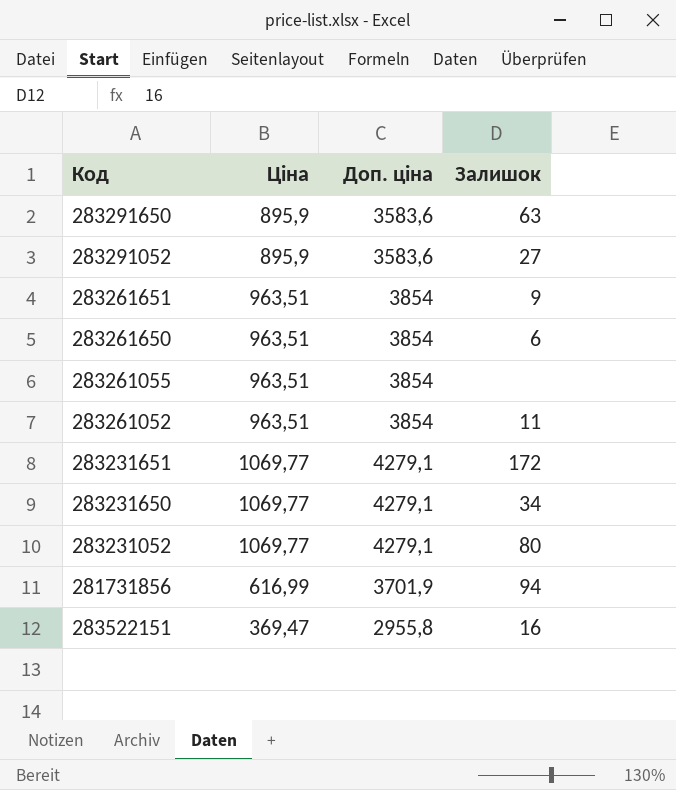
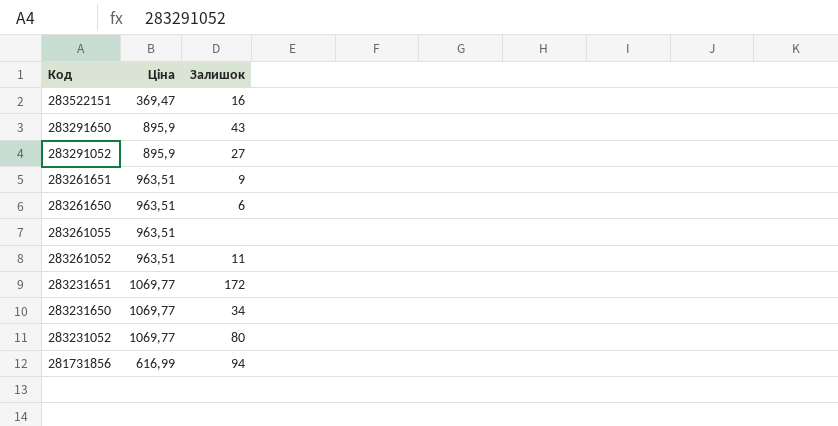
row order: none -> Код descending
column Доп. ціна | position: 3 -> none
283291650 | Залишок: 63 -> 43

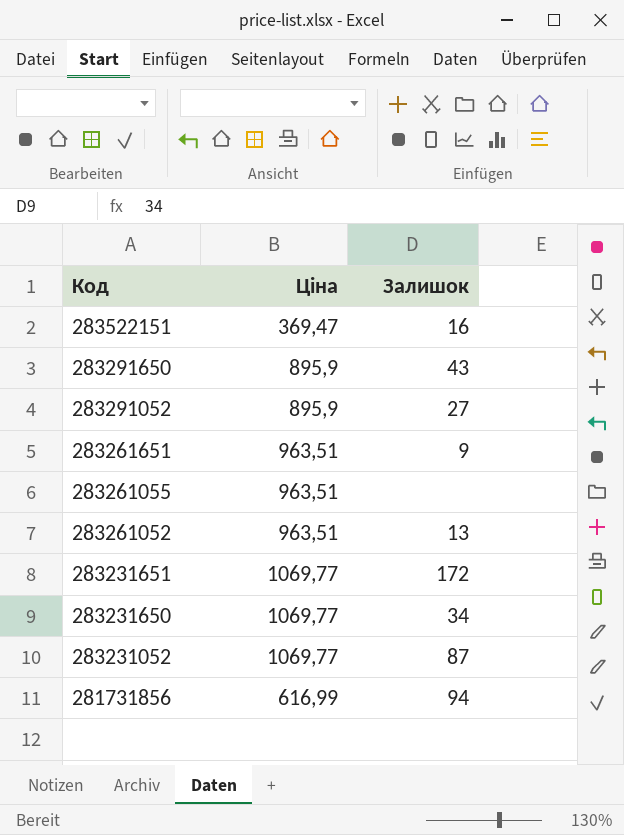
row 283261650: 963,51 | 6 -> none
283261052 | Залишок: 11 -> 13
283231052 | Залишок: 80 -> 87

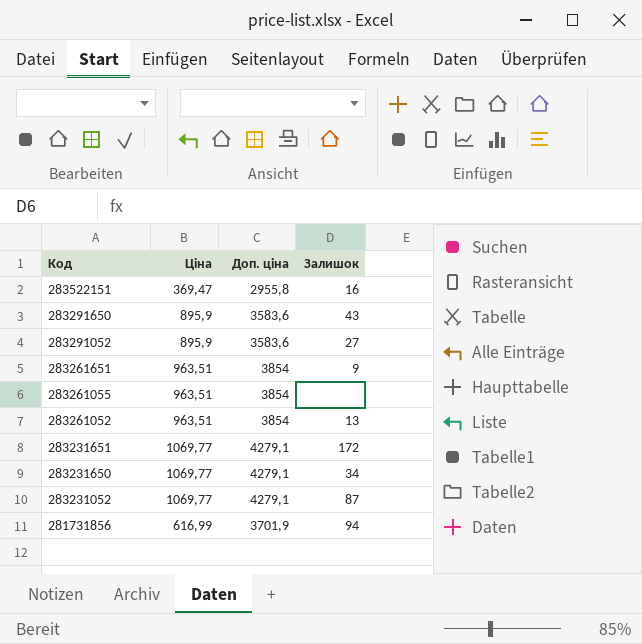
column Доп. ціна | position: none -> 3

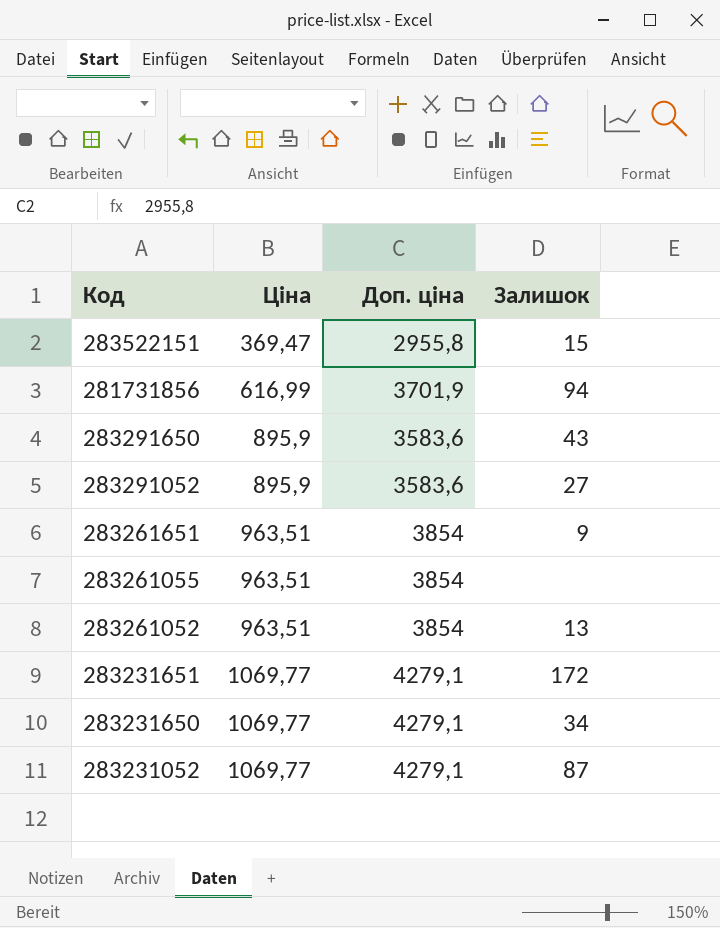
row order: Код descending -> Ціна ascending
283522151 | Залишок: 16 -> 15

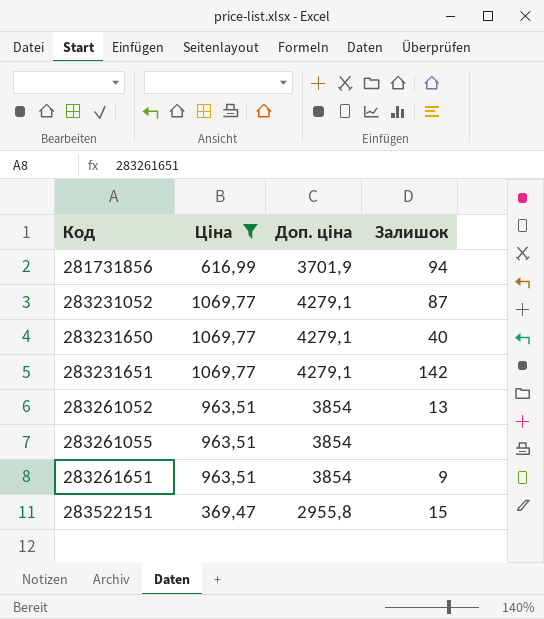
filter: none -> Ціна != 895,9
row order: Ціна ascending -> Код ascending
283231650 | Залишок: 34 -> 40
283231651 | Залишок: 172 -> 142

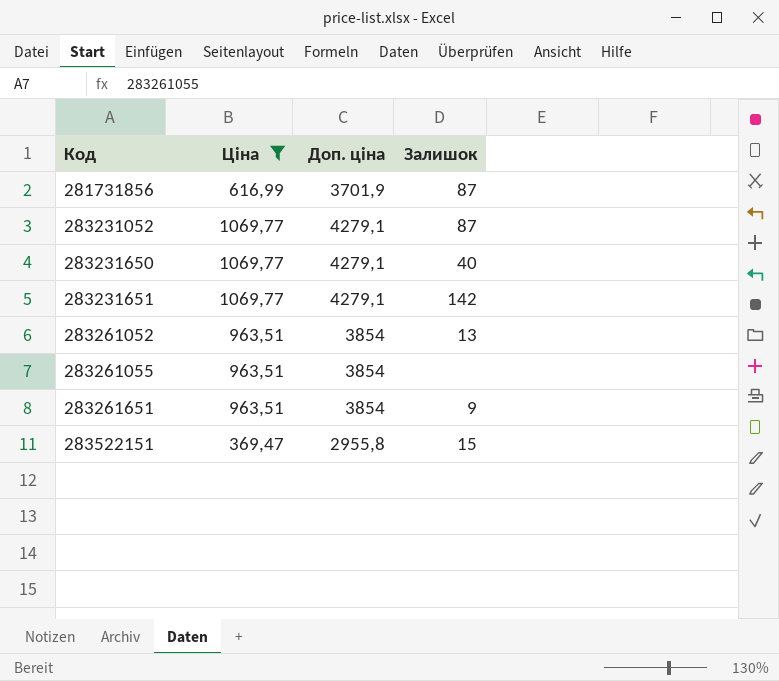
281731856 | Залишок: 94 -> 87

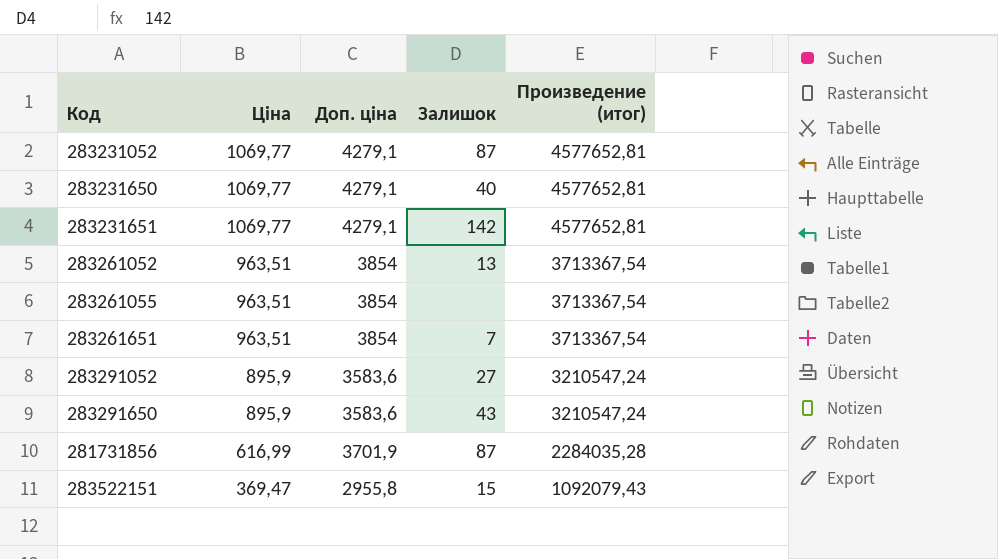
filter: Ціна != 895,9 -> none
row order: Код ascending -> Ціна descending
column Произведение (итог) | formula: none -> [Ціна] * [Доп. ціна]
283261651 | Залишок: 9 -> 7

